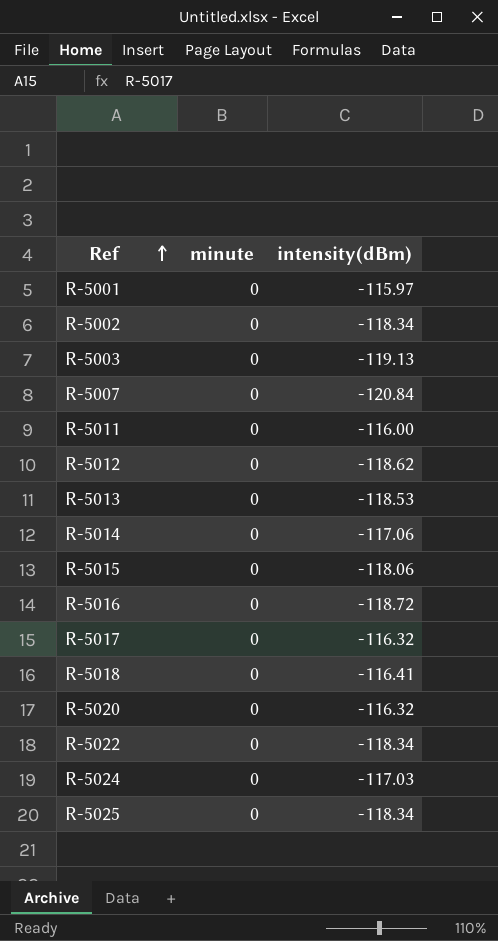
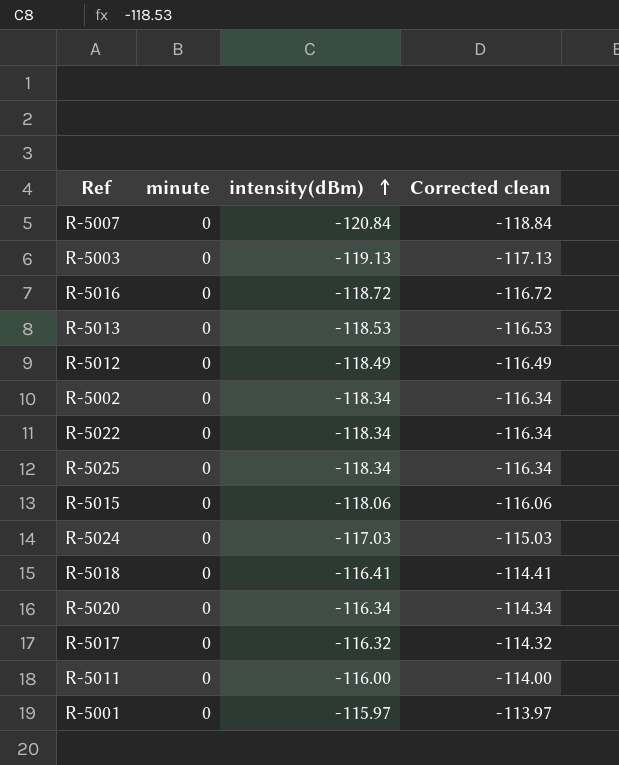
row order: Ref ascending -> intensity(dBm) ascending
column Corrected clean | formula: none -> [intensity(dBm)] + 2
row R-5014: 0 | -117.06 -> none
R-5012 | intensity(dBm): -118.62 -> -118.49
R-5020 | intensity(dBm): -116.32 -> -116.34

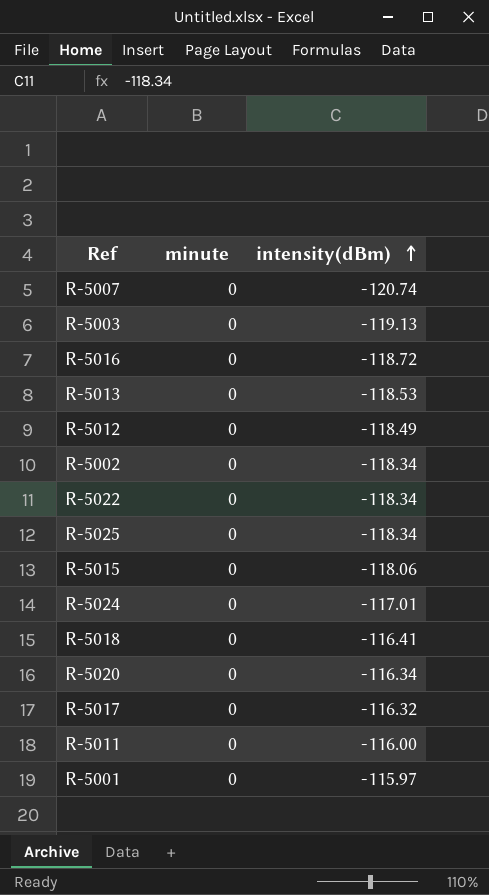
column Corrected clean | formula: [intensity(dBm)] + 2 -> none
R-5007 | intensity(dBm): -120.84 -> -120.74
R-5024 | intensity(dBm): -117.03 -> -117.01

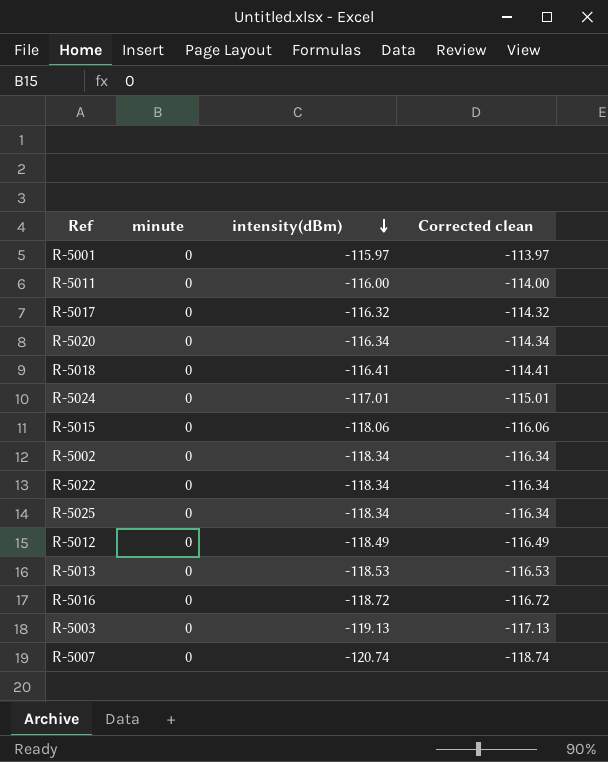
row order: intensity(dBm) ascending -> intensity(dBm) descending
column Corrected clean | formula: none -> [intensity(dBm)] + 2

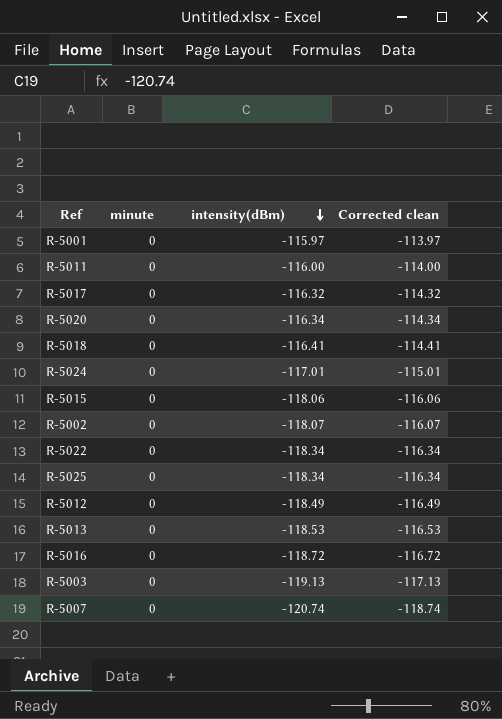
R-5002 | intensity(dBm): -118.34 -> -118.07
R-5002 | Corrected clean: -116.34 -> -116.07

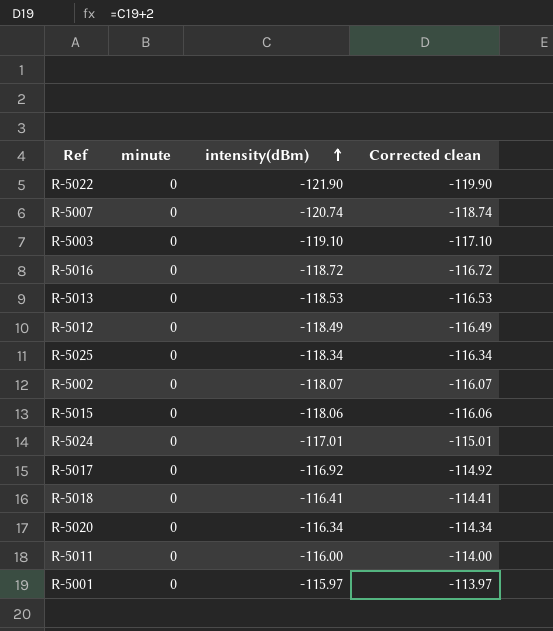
row order: intensity(dBm) descending -> intensity(dBm) ascending
R-5022 | intensity(dBm): -118.34 -> -121.90
R-5022 | Corrected clean: -116.34 -> -119.90
R-5003 | intensity(dBm): -119.13 -> -119.10
R-5003 | Corrected clean: -117.13 -> -117.10
R-5017 | intensity(dBm): -116.32 -> -116.92
R-5017 | Corrected clean: -114.32 -> -114.92

